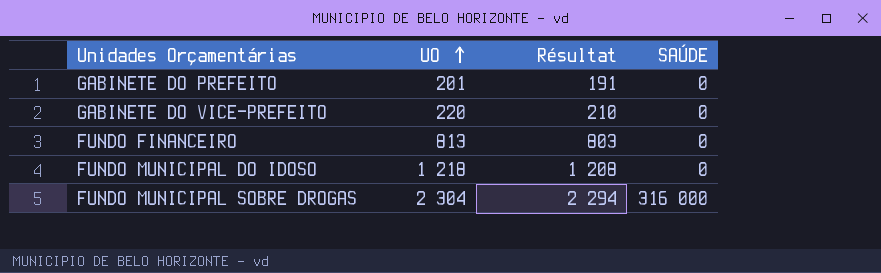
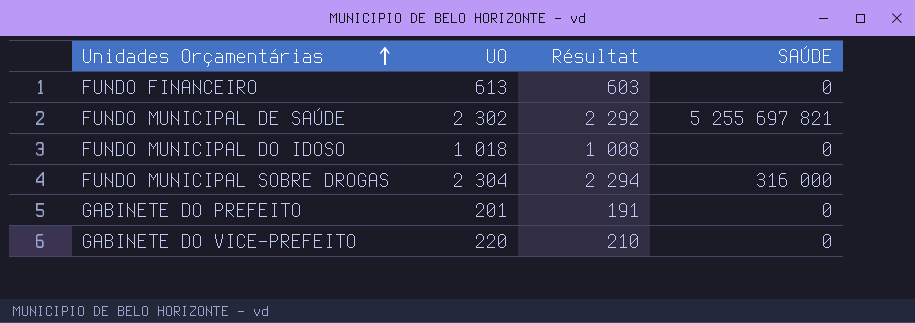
row order: UO ascending -> Unidades Orçamentárias ascending
FUNDO FINANCEIRO | UO: 813 -> 613
FUNDO FINANCEIRO | Résultat: 803 -> 603
row FUNDO MUNICIPAL DE SAÚDE: none -> 2 302 | 2 292 | 5 255 697 821
FUNDO MUNICIPAL DO IDOSO | UO: 1 218 -> 1 018
FUNDO MUNICIPAL DO IDOSO | Résultat: 1 208 -> 1 008

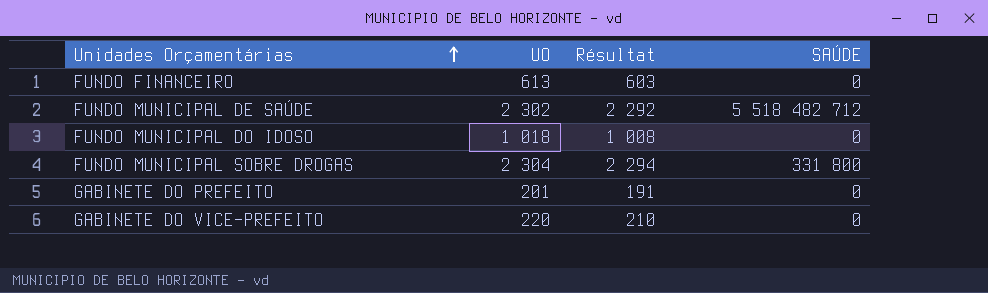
FUNDO MUNICIPAL DE SAÚDE | SAÚDE: 5 255 697 821 -> 5 518 482 712
FUNDO MUNICIPAL SOBRE DROGAS | SAÚDE: 316 000 -> 331 800

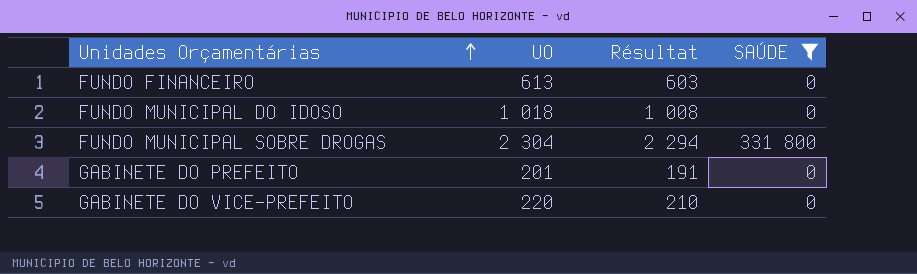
filter: none -> SAÚDE != 5 518 482 712

